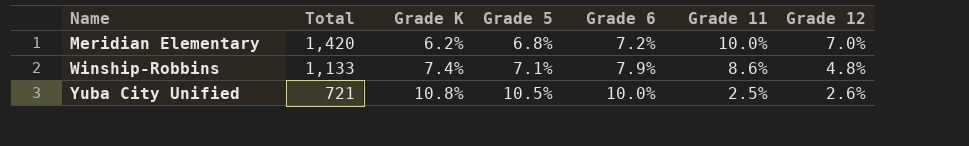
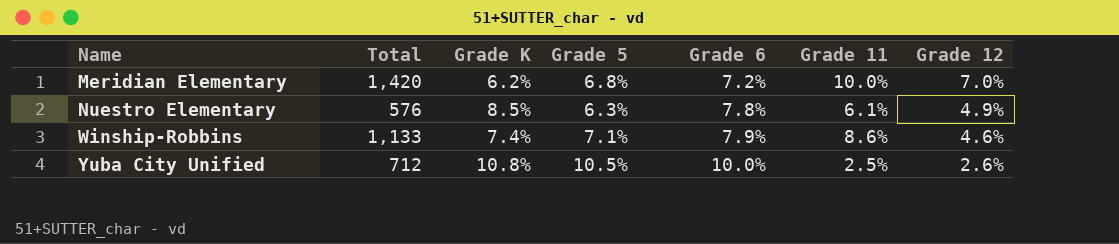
row Nuestro Elementary: none -> 576 | 8.5% | 6.3% | 7.8% | 6.1% | 4.9%
Winship-Robbins | Grade 12: 4.8% -> 4.6%
Yuba City Unified | Total: 721 -> 712

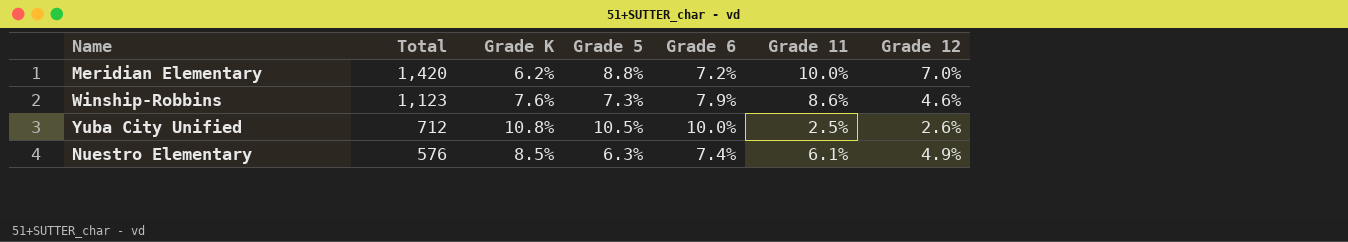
row order: Name ascending -> Total descending
Meridian Elementary | Grade 5: 6.8% -> 8.8%
Winship-Robbins | Total: 1,133 -> 1,123
Winship-Robbins | Grade K: 7.4% -> 7.6%
Winship-Robbins | Grade 5: 7.1% -> 7.3%
Nuestro Elementary | Grade 6: 7.8% -> 7.4%

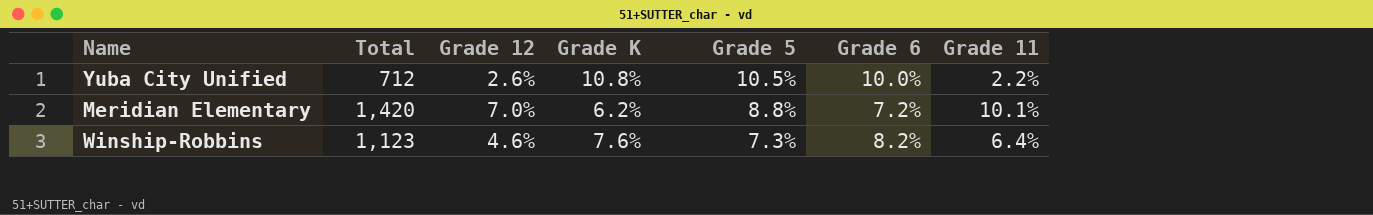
row order: Total descending -> Grade 5 descending
column Grade 12 | position: 7 -> 3
row Nuestro Elementary: 576 | 8.5% | 6.3% | 7.4% | 6.1% | 4.9% -> none
Yuba City Unified | Grade 11: 2.5% -> 2.2%
Meridian Elementary | Grade 11: 10.0% -> 10.1%
Winship-Robbins | Grade 6: 7.9% -> 8.2%
Winship-Robbins | Grade 11: 8.6% -> 6.4%

